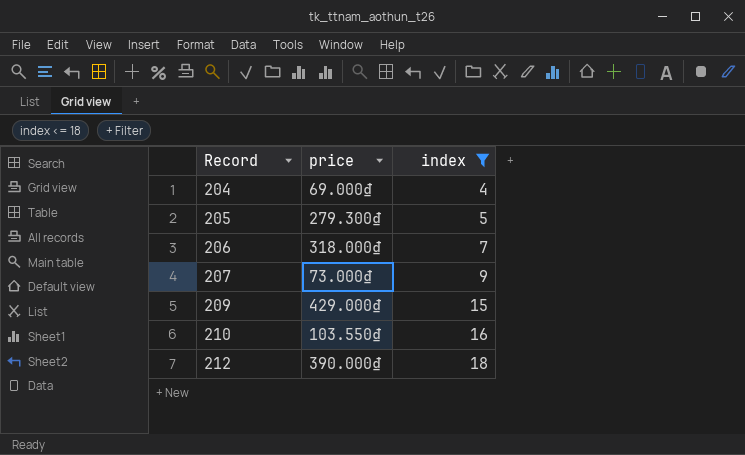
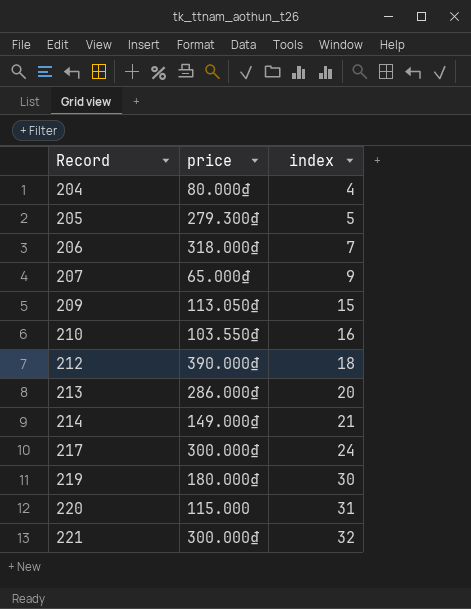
filter: index <= 18 -> none
204 | price: 69.000₫ -> 80.000₫
207 | price: 73.000₫ -> 65.000₫
209 | price: 429.000₫ -> 113.050₫

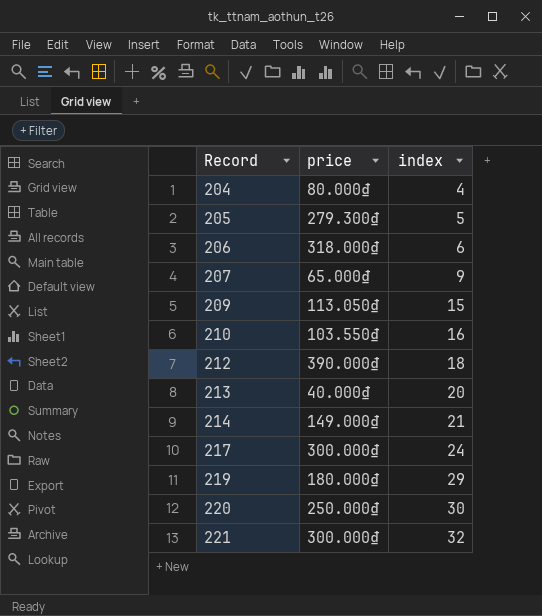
206 | index: 7 -> 6
213 | price: 286.000₫ -> 40.000₫
219 | index: 30 -> 29
220 | price: 115.000 -> 250.000₫
220 | index: 31 -> 30

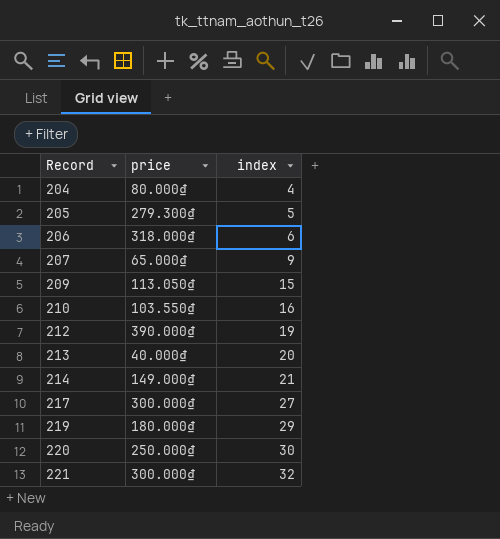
212 | index: 18 -> 19
217 | index: 24 -> 27

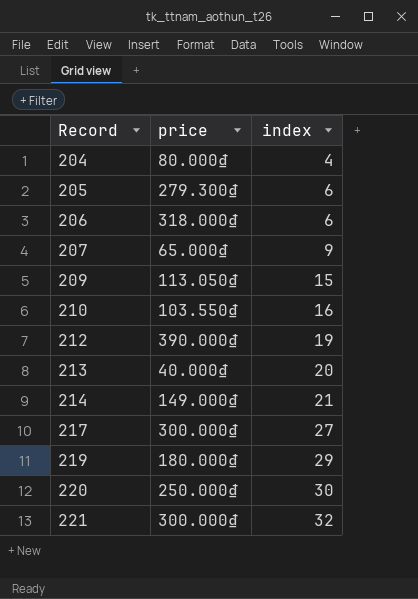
205 | index: 5 -> 6

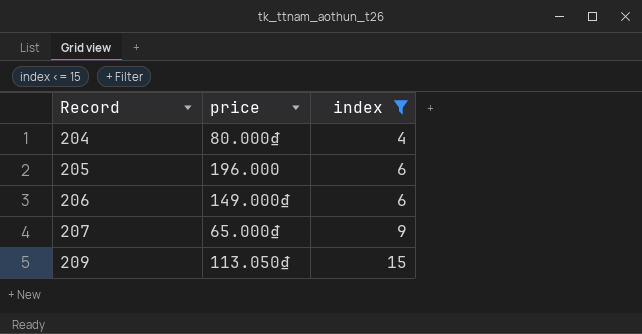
filter: none -> index <= 15
205 | price: 279.300₫ -> 196.000
206 | price: 318.000₫ -> 149.000₫

